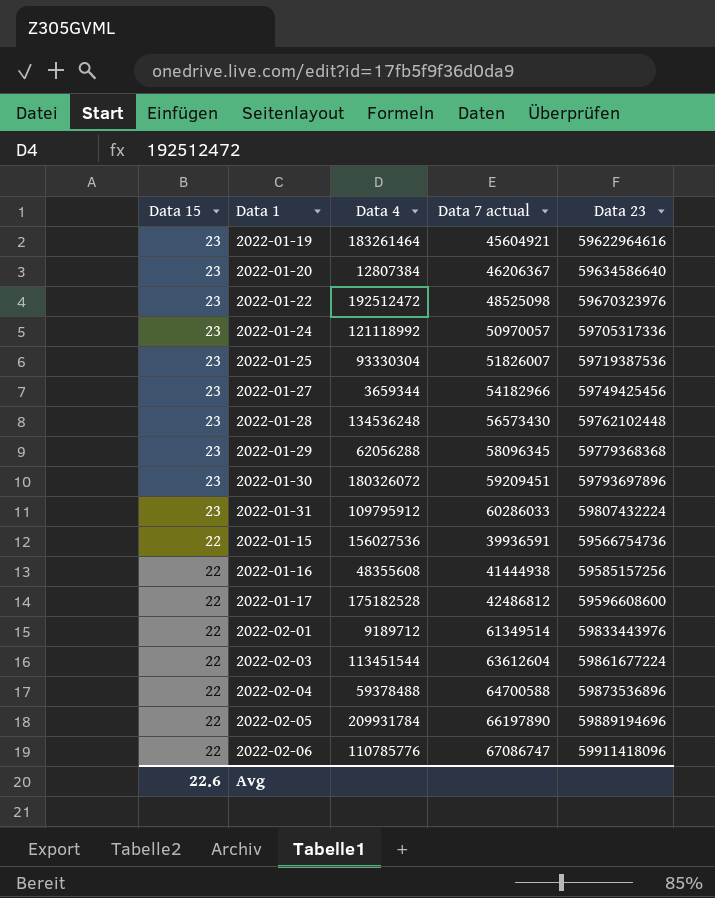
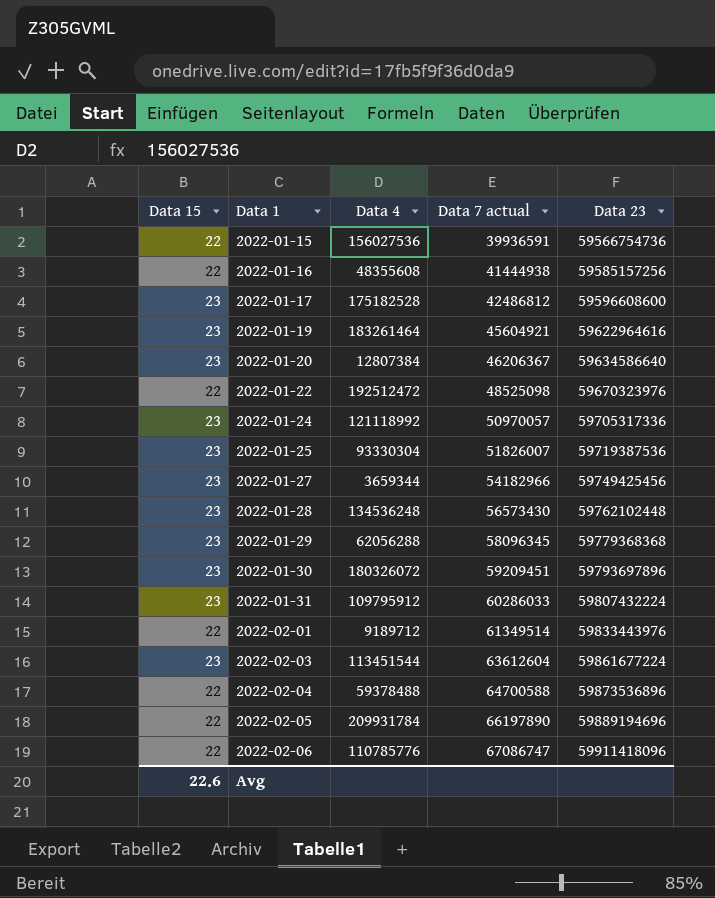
row order: Data 15 descending -> Data 1 ascending
2022-01-17 | Data 15: 22 -> 23
2022-01-22 | Data 15: 23 -> 22
2022-02-03 | Data 15: 22 -> 23

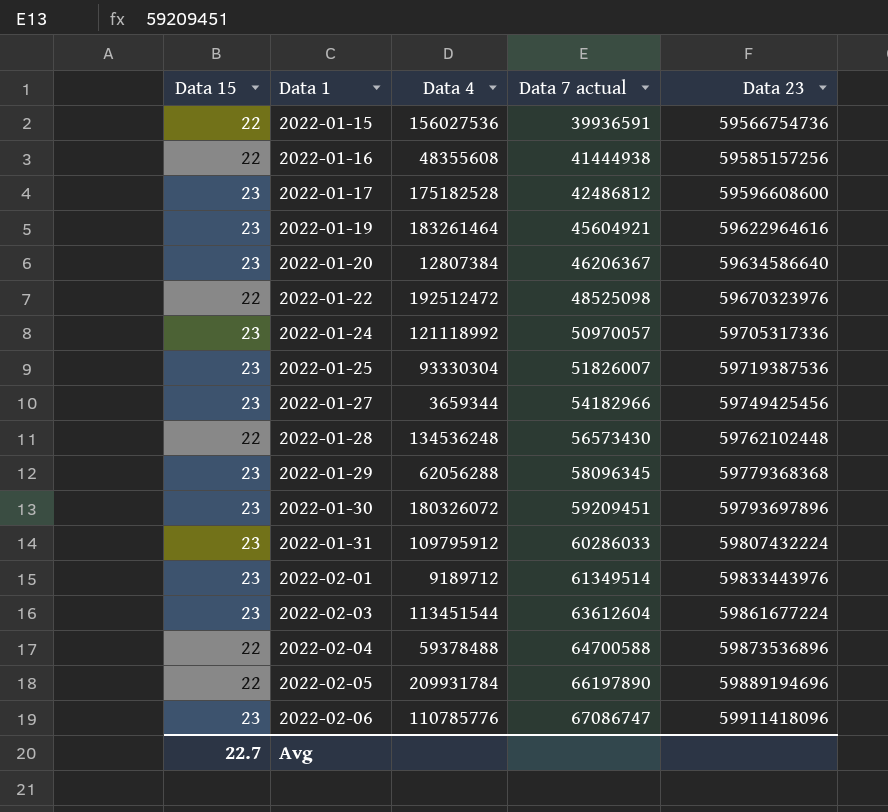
2022-01-28 | Data 15: 23 -> 22
2022-02-01 | Data 15: 22 -> 23
2022-02-06 | Data 15: 22 -> 23
Avg | Data 15: 22.6 -> 22.7

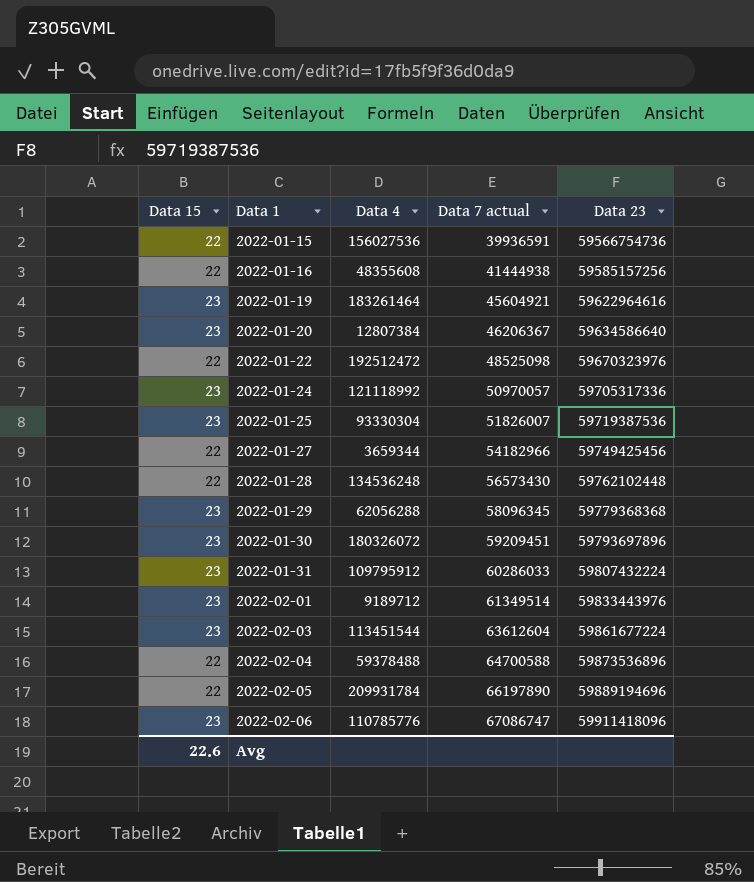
row 2022-01-17: 23 | 175182528 | 42486812 | 59596608600 -> none
2022-01-27 | Data 15: 23 -> 22
Avg | Data 15: 22.7 -> 22.6

